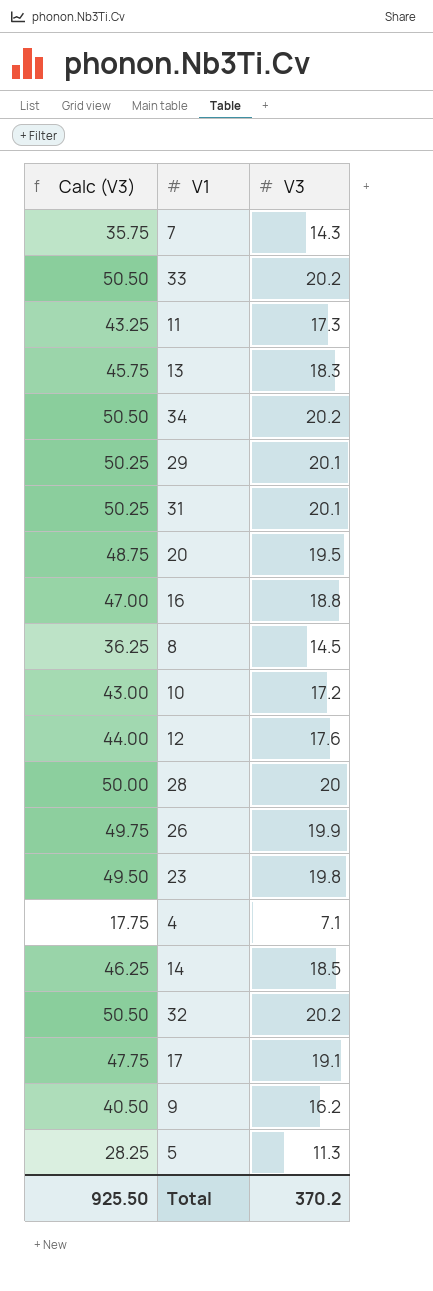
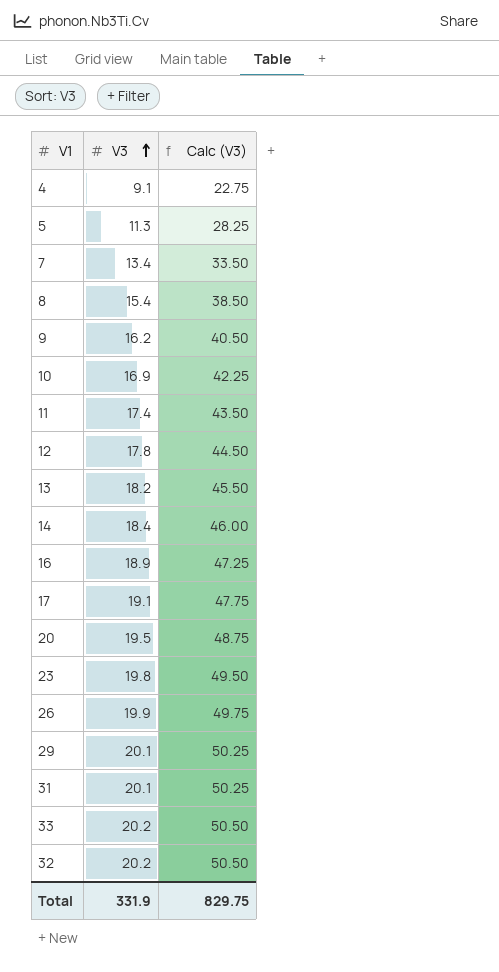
row order: none -> V3 ascending
column Calc (V3) | position: 1 -> 3
row 34: 50.50 | 20.2 -> none
row 28: 50.00 | 20 -> none
4 | V3: 7.1 -> 9.1
4 | Calc (V3): 17.75 -> 22.75
7 | V3: 14.3 -> 13.4
7 | Calc (V3): 35.75 -> 33.50
8 | V3: 14.5 -> 15.4
8 | Calc (V3): 36.25 -> 38.50
10 | V3: 17.2 -> 16.9
10 | Calc (V3): 43.00 -> 42.25
11 | V3: 17.3 -> 17.4
11 | Calc (V3): 43.25 -> 43.50
12 | V3: 17.6 -> 17.8
12 | Calc (V3): 44.00 -> 44.50
13 | V3: 18.3 -> 18.2
13 | Calc (V3): 45.75 -> 45.50
14 | V3: 18.5 -> 18.4
14 | Calc (V3): 46.25 -> 46.00
16 | V3: 18.8 -> 18.9
16 | Calc (V3): 47.00 -> 47.25
Total | V3: 370.2 -> 331.9
Total | Calc (V3): 925.50 -> 829.75

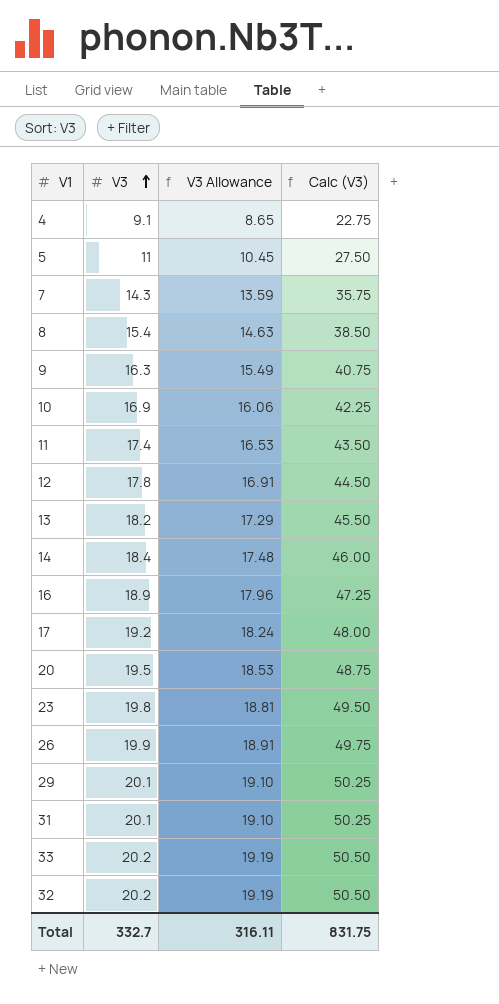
column V3 Allowance | formula: none -> [V3] * 0.95
5 | V3: 11.3 -> 11
5 | Calc (V3): 28.25 -> 27.50
7 | V3: 13.4 -> 14.3
7 | Calc (V3): 33.50 -> 35.75
9 | V3: 16.2 -> 16.3
9 | Calc (V3): 40.50 -> 40.75
17 | V3: 19.1 -> 19.2
17 | Calc (V3): 47.75 -> 48.00
Total | V3: 331.9 -> 332.7
Total | Calc (V3): 829.75 -> 831.75

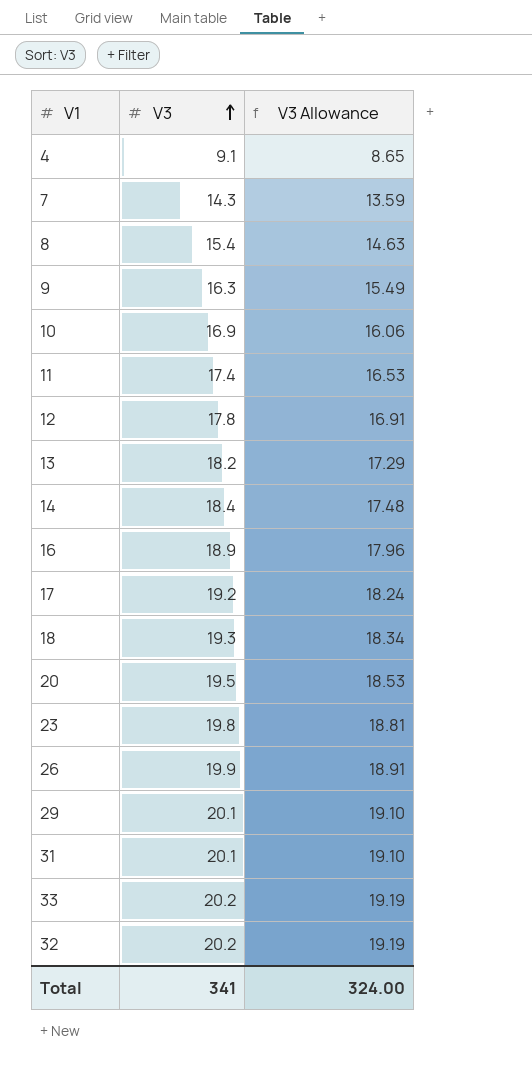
column Calc (V3) | formula: [V3] * 2.5 -> none
row 5: 11 | 10.45 | 27.50 -> none
row 18: none -> 19.3 | 18.34
Total | V3: 332.7 -> 341
Total | V3 Allowance: 316.11 -> 324.00

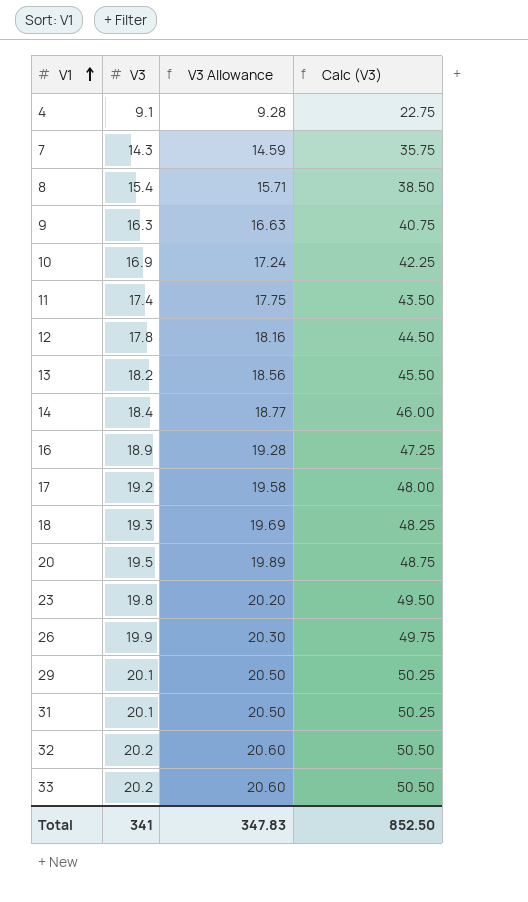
row order: V3 ascending -> V1 ascending
column V3 Allowance | formula: [V3] * 0.95 -> [V3] * 1.02
column Calc (V3) | formula: none -> [V3] * 2.5
Total | V3 Allowance: 324.00 -> 347.83

